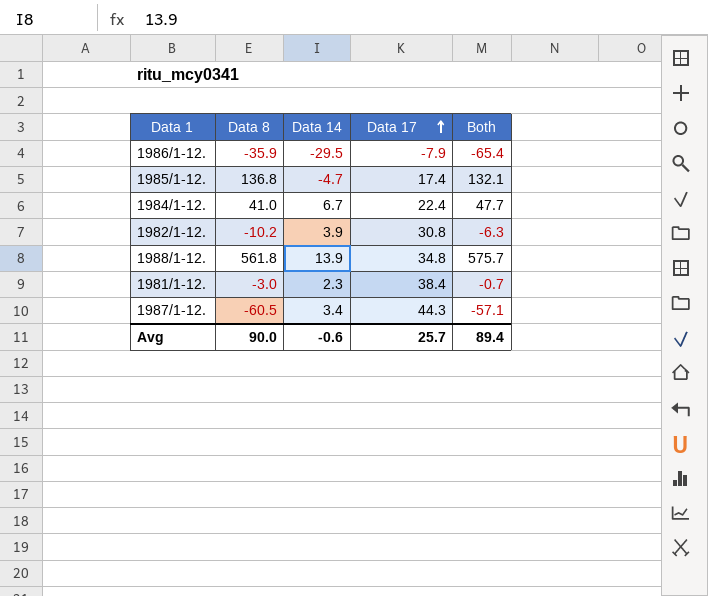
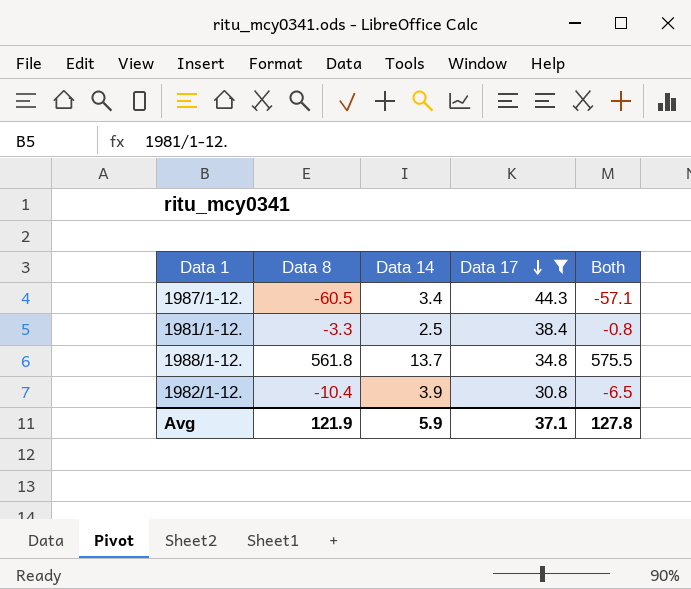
filter: none -> Data 17 >= 30.8
row order: Data 17 ascending -> Data 17 descending
1981/1-12. | Data 8: -3.0 -> -3.3
1981/1-12. | Data 14: 2.3 -> 2.5
1981/1-12. | Both: -0.7 -> -0.8
1988/1-12. | Data 14: 13.9 -> 13.7
1988/1-12. | Both: 575.7 -> 575.5
1982/1-12. | Data 8: -10.2 -> -10.4
1982/1-12. | Both: -6.3 -> -6.5
Avg | Data 8: 90.0 -> 121.9
Avg | Data 14: -0.6 -> 5.9
Avg | Data 17: 25.7 -> 37.1
Avg | Both: 89.4 -> 127.8

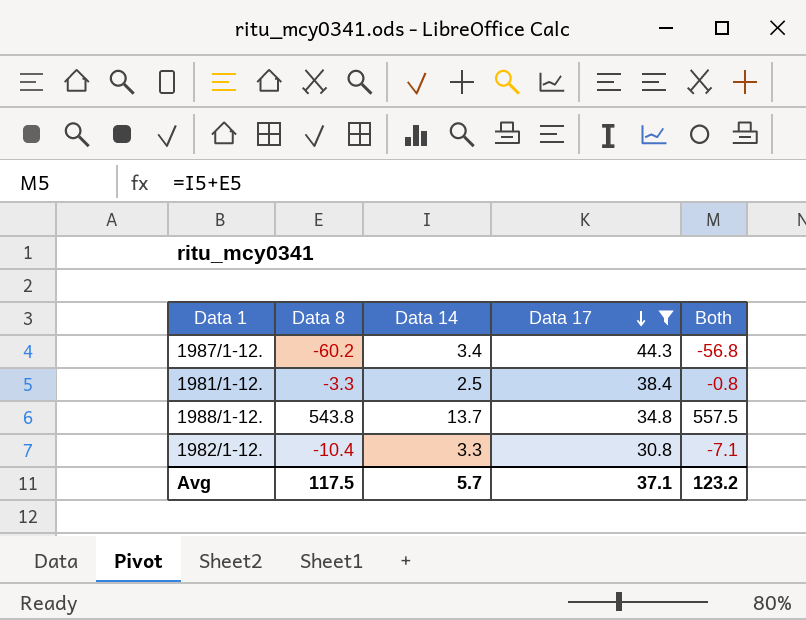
1987/1-12. | Data 8: -60.5 -> -60.2
1987/1-12. | Both: -57.1 -> -56.8
1988/1-12. | Data 8: 561.8 -> 543.8
1988/1-12. | Both: 575.5 -> 557.5
1982/1-12. | Data 14: 3.9 -> 3.3
1982/1-12. | Both: -6.5 -> -7.1
Avg | Data 8: 121.9 -> 117.5
Avg | Data 14: 5.9 -> 5.7
Avg | Both: 127.8 -> 123.2

